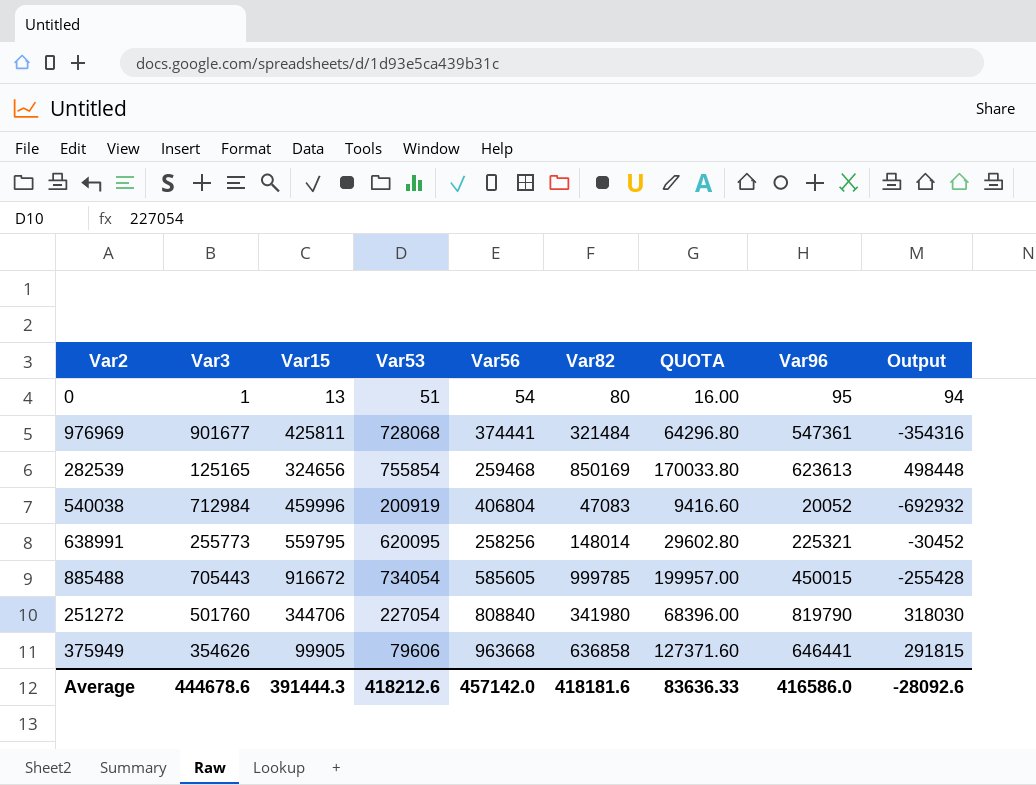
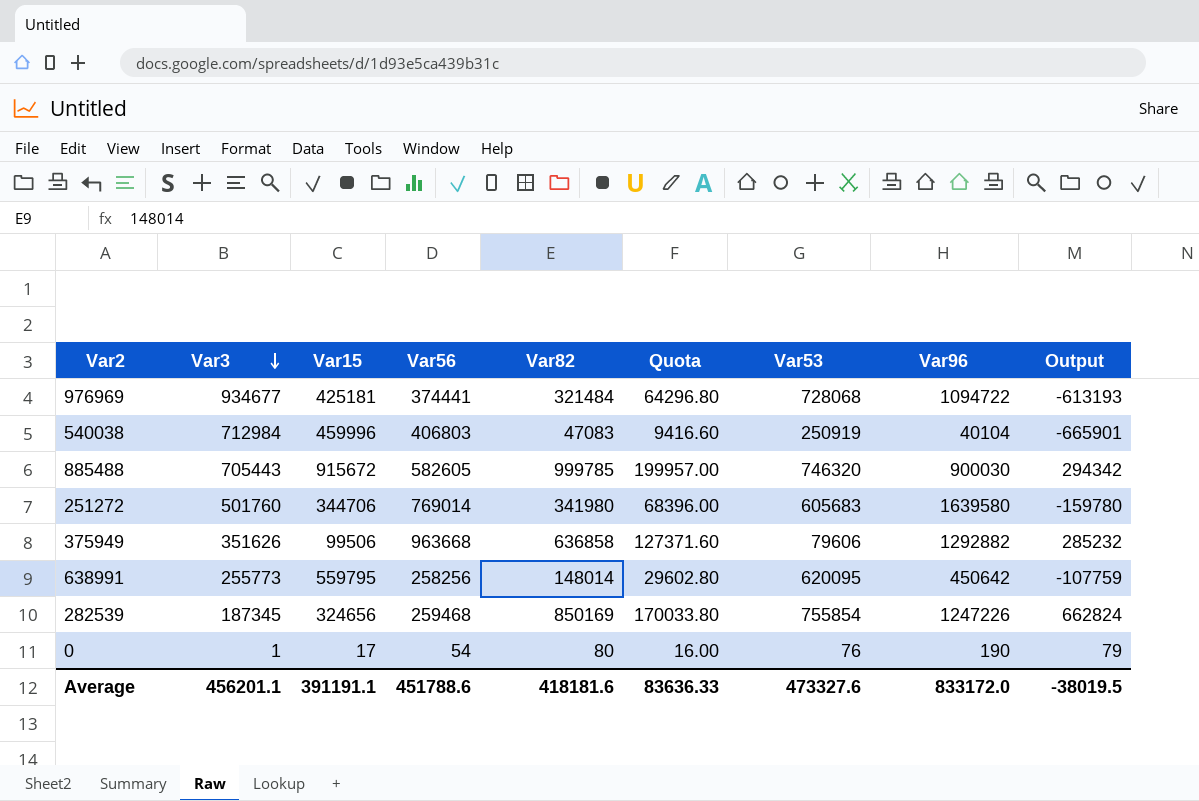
row order: none -> Var3 descending
column name: QUOTA -> Quota
column Var53 | position: 4 -> 7
column Output | formula: [Var96] - [Var3] -> [Var82] - [Var3]
976969 | Var3: 901677 -> 934677
976969 | Var15: 425811 -> 425181
976969 | Var96: 547361 -> 1094722
540038 | Var56: 406804 -> 406803
540038 | Var53: 200919 -> 250919
540038 | Var96: 20052 -> 40104
885488 | Var15: 916672 -> 915672
885488 | Var56: 585605 -> 582605
885488 | Var53: 734054 -> 746320
885488 | Var96: 450015 -> 900030
251272 | Var56: 808840 -> 769014
251272 | Var53: 227054 -> 605683
251272 | Var96: 819790 -> 1639580
375949 | Var3: 354626 -> 351626
375949 | Var15: 99905 -> 99506
375949 | Var96: 646441 -> 1292882
638991 | Var96: 225321 -> 450642
282539 | Var3: 125165 -> 187345
282539 | Var96: 623613 -> 1247226
0 | Var15: 13 -> 17
0 | Var53: 51 -> 76
0 | Var96: 95 -> 190
Average | Var3: 444678.6 -> 456201.1
Average | Var15: 391444.3 -> 391191.1
Average | Var56: 457142.0 -> 451788.6
Average | Var53: 418212.6 -> 473327.6
Average | Var96: 416586.0 -> 833172.0
Average | Output: -28092.6 -> -38019.5

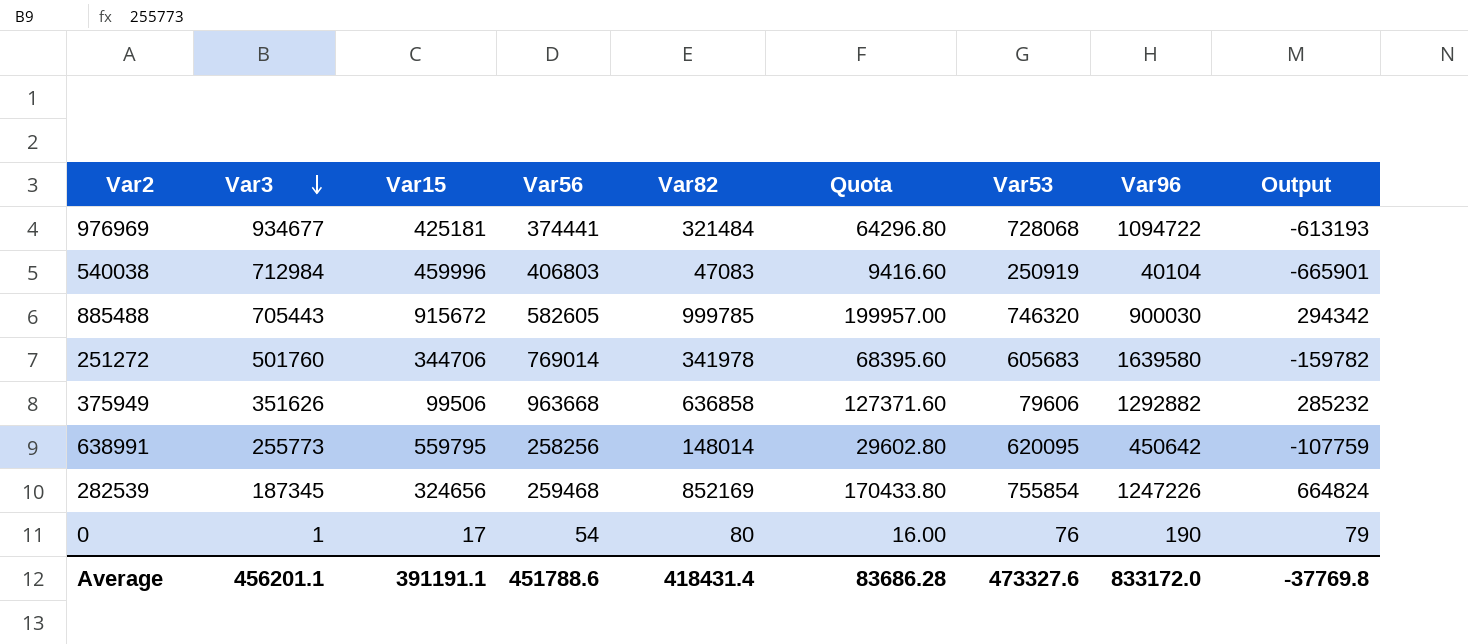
251272 | Var82: 341980 -> 341978
251272 | Quota: 68396.00 -> 68395.60
251272 | Output: -159780 -> -159782
282539 | Var82: 850169 -> 852169
282539 | Quota: 170033.80 -> 170433.80
282539 | Output: 662824 -> 664824
Average | Var82: 418181.6 -> 418431.4
Average | Quota: 83636.33 -> 83686.28
Average | Output: -38019.5 -> -37769.8

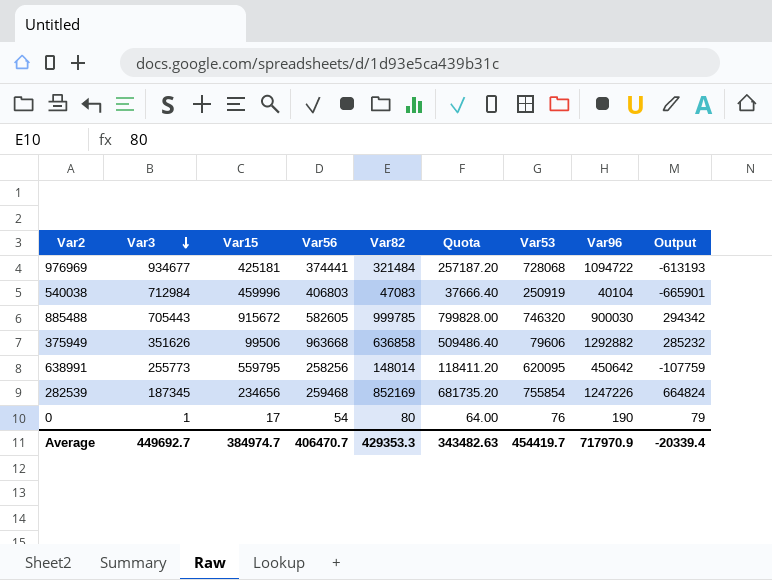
column Quota | formula: [Var82] * 0.2 -> [Var82] * 0.8
row 251272: 501760 | 344706 | 769014 | 341978 | 68395.60 | 605683 | 1639580 | -159782 -> none
282539 | Var15: 324656 -> 234656
Average | Var3: 456201.1 -> 449692.7
Average | Var15: 391191.1 -> 384974.7
Average | Var56: 451788.6 -> 406470.7
Average | Var82: 418431.4 -> 429353.3
Average | Quota: 83686.28 -> 343482.63
Average | Var53: 473327.6 -> 454419.7
Average | Var96: 833172.0 -> 717970.9
Average | Output: -37769.8 -> -20339.4

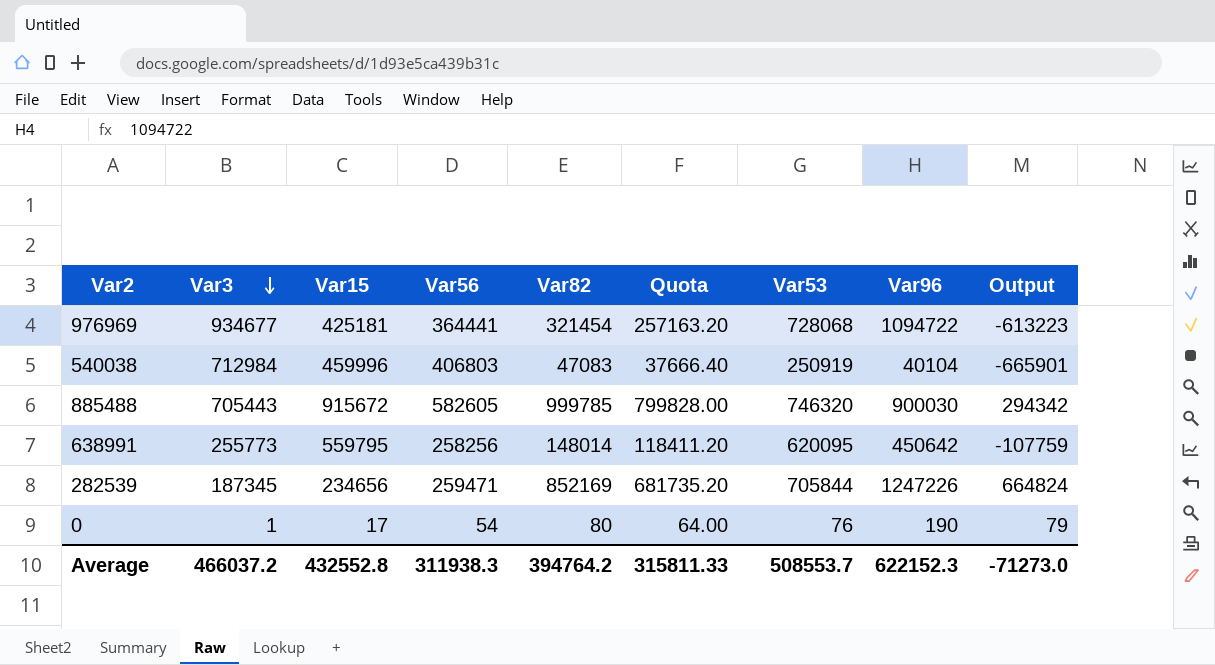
row 375949: 351626 | 99506 | 963668 | 636858 | 509486.40 | 79606 | 1292882 | 285232 -> none
976969 | Var56: 374441 -> 364441
976969 | Var82: 321484 -> 321454
976969 | Quota: 257187.20 -> 257163.20
976969 | Output: -613193 -> -613223
282539 | Var56: 259468 -> 259471
282539 | Var53: 755854 -> 705844
Average | Var3: 449692.7 -> 466037.2
Average | Var15: 384974.7 -> 432552.8
Average | Var56: 406470.7 -> 311938.3
Average | Var82: 429353.3 -> 394764.2
Average | Quota: 343482.63 -> 315811.33
Average | Var53: 454419.7 -> 508553.7
Average | Var96: 717970.9 -> 622152.3
Average | Output: -20339.4 -> -71273.0

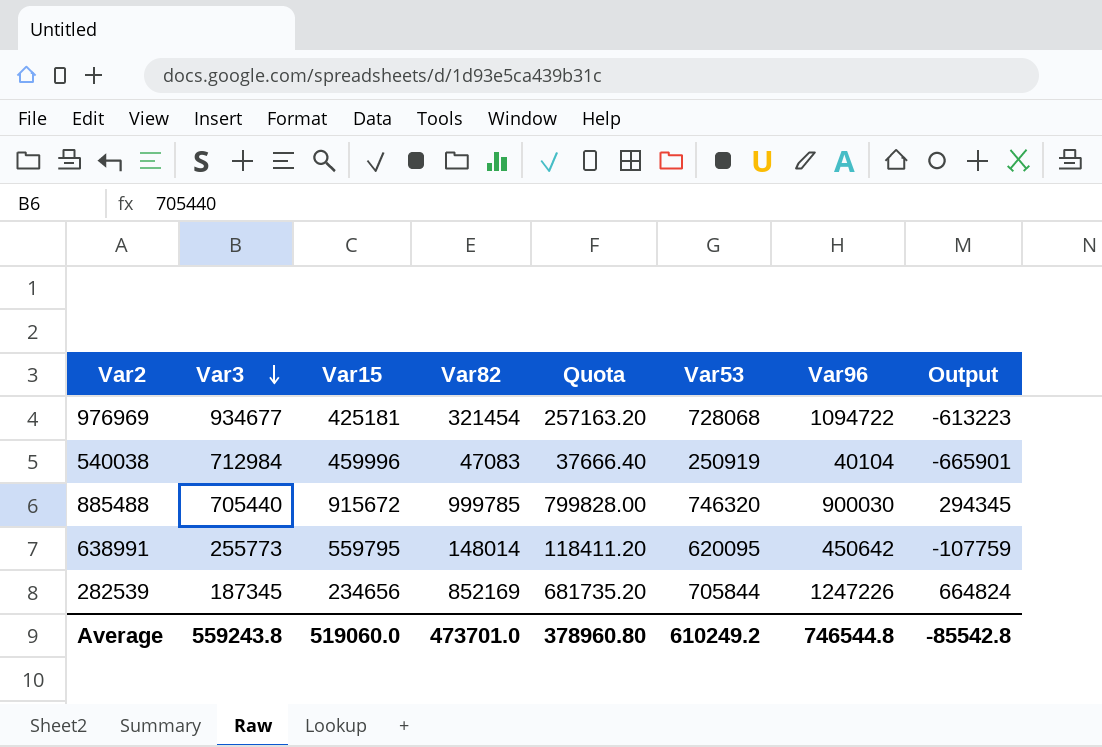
column Var56 | position: 4 -> none
row 0: 1 | 17 | 54 | 80 | 64.00 | 76 | 190 | 79 -> none
885488 | Var3: 705443 -> 705440
885488 | Output: 294342 -> 294345
Average | Var3: 466037.2 -> 559243.8
Average | Var15: 432552.8 -> 519060.0
Average | Var82: 394764.2 -> 473701.0
Average | Quota: 315811.33 -> 378960.80
Average | Var53: 508553.7 -> 610249.2
Average | Var96: 622152.3 -> 746544.8
Average | Output: -71273.0 -> -85542.8

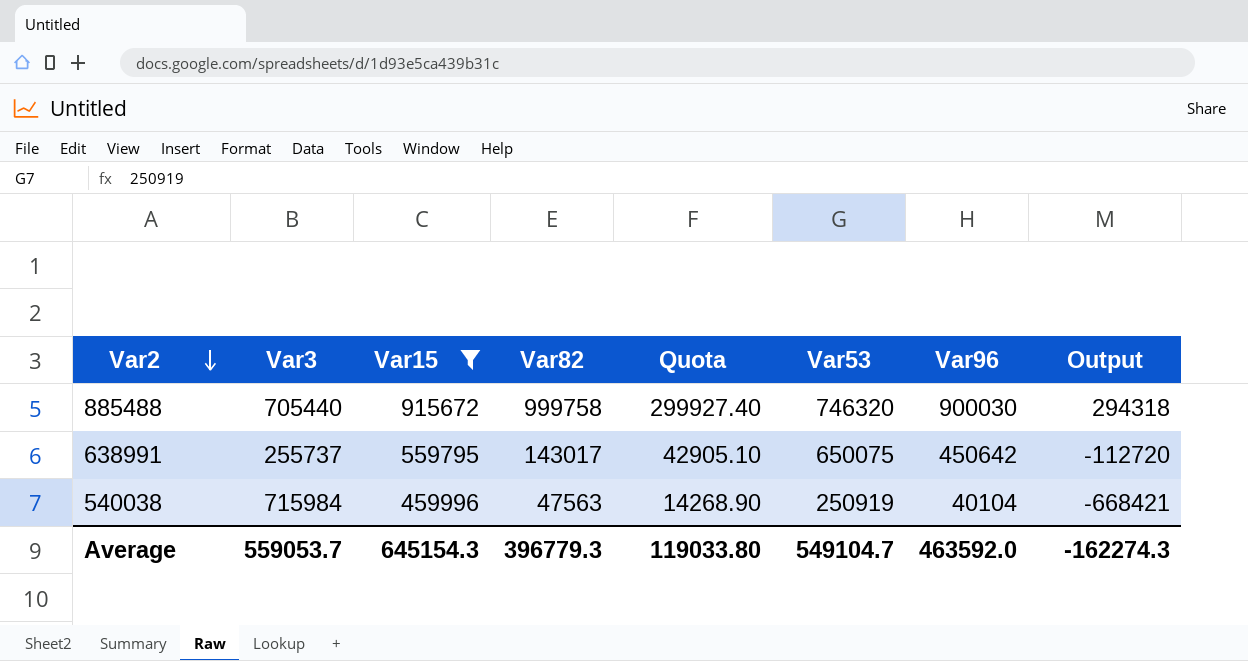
filter: none -> Var15 >= 459996
row order: Var3 descending -> Var2 descending
column Quota | formula: [Var82] * 0.8 -> [Var82] * 0.3
885488 | Var82: 999785 -> 999758
885488 | Output: 294345 -> 294318
638991 | Var3: 255773 -> 255737
638991 | Var82: 148014 -> 143017
638991 | Var53: 620095 -> 650075
638991 | Output: -107759 -> -112720
540038 | Var3: 712984 -> 715984
540038 | Var82: 47083 -> 47563
540038 | Output: -665901 -> -668421
Average | Var3: 559243.8 -> 559053.7
Average | Var15: 519060.0 -> 645154.3
Average | Var82: 473701.0 -> 396779.3
Average | Quota: 378960.80 -> 119033.80
Average | Var53: 610249.2 -> 549104.7
Average | Var96: 746544.8 -> 463592.0
Average | Output: -85542.8 -> -162274.3

